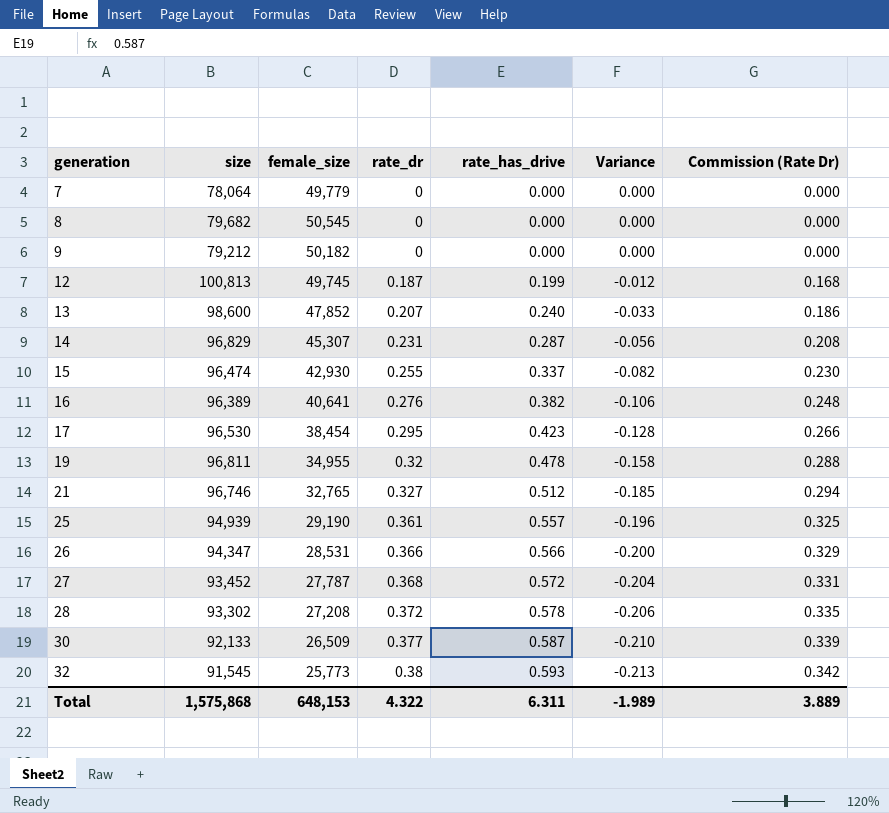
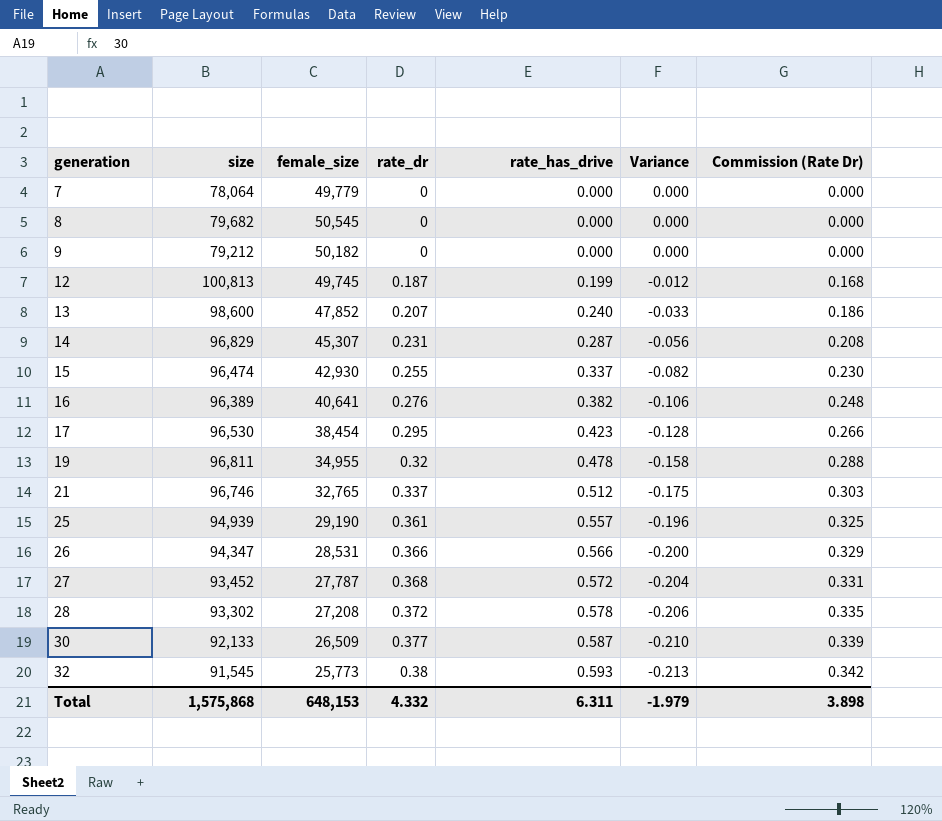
21 | rate_dr: 0.327 -> 0.337
21 | Variance: -0.185 -> -0.175
21 | Commission (Rate Dr): 0.294 -> 0.303
Total | rate_dr: 4.322 -> 4.332
Total | Variance: -1.989 -> -1.979
Total | Commission (Rate Dr): 3.889 -> 3.898

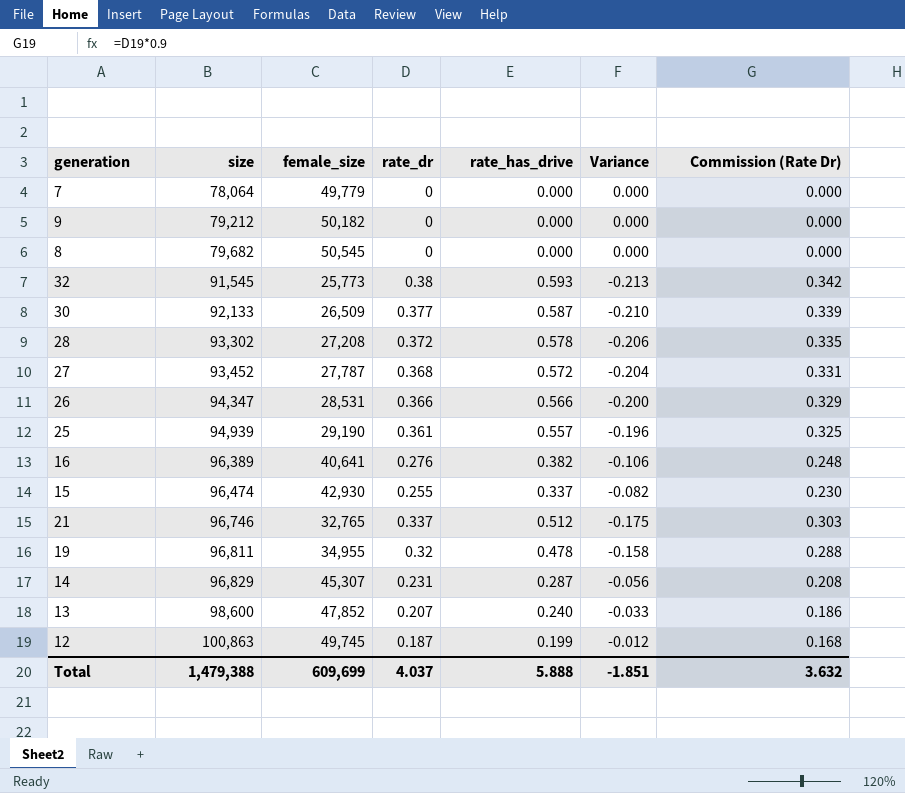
row order: generation ascending -> size ascending
row 17: 96,530 | 38,454 | 0.295 | 0.423 | -0.128 | 0.266 -> none
12 | size: 100,813 -> 100,863
Total | size: 1,575,868 -> 1,479,388
Total | female_size: 648,153 -> 609,699
Total | rate_dr: 4.332 -> 4.037
Total | rate_has_drive: 6.311 -> 5.888
Total | Variance: -1.979 -> -1.851
Total | Commission (Rate Dr): 3.898 -> 3.632

